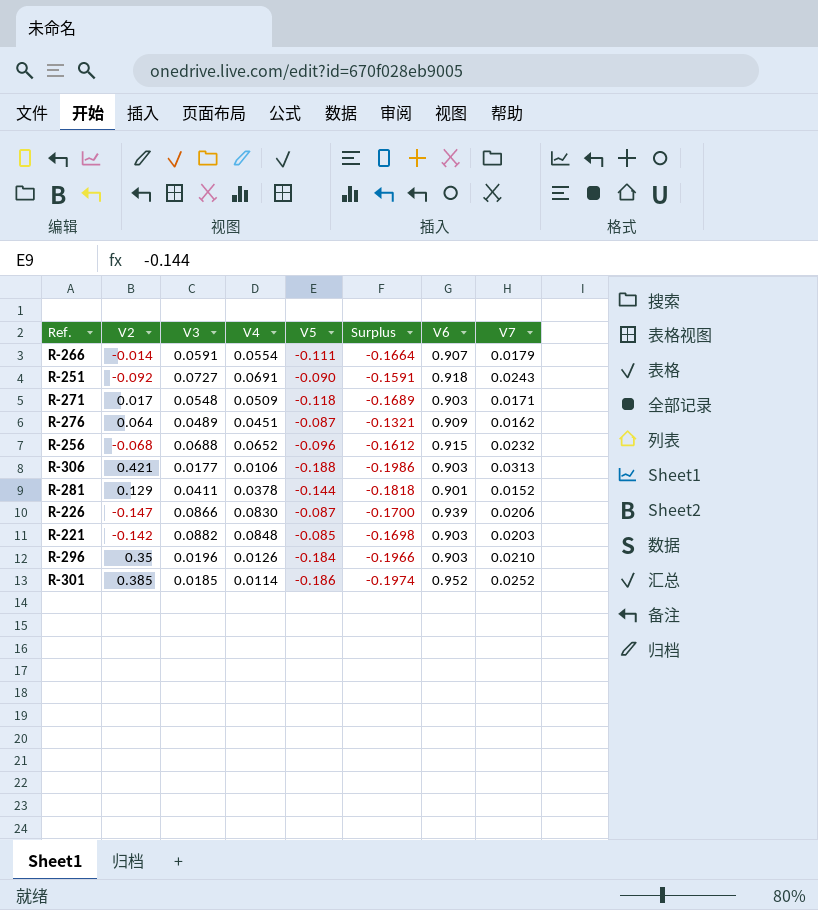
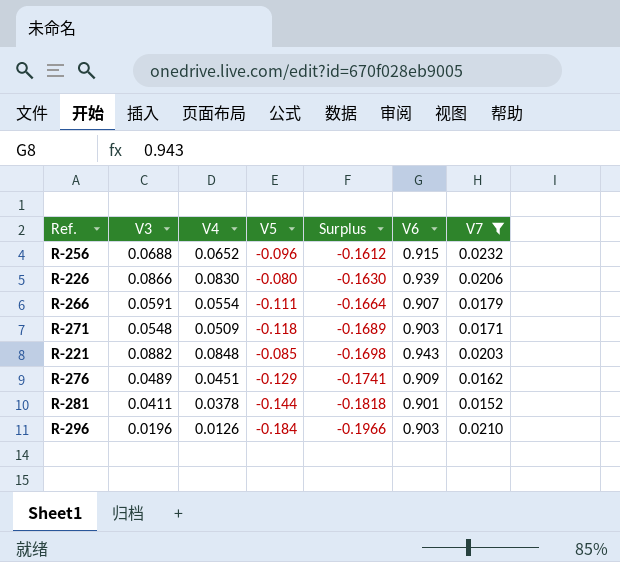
filter: none -> V7 <= 0.0232
row order: none -> Surplus descending
column V2 | position: 2 -> none
R-226 | V5: -0.087 -> -0.080
R-226 | Surplus: -0.1700 -> -0.1630
R-221 | V6: 0.903 -> 0.943
R-276 | V5: -0.087 -> -0.129
R-276 | Surplus: -0.1321 -> -0.1741

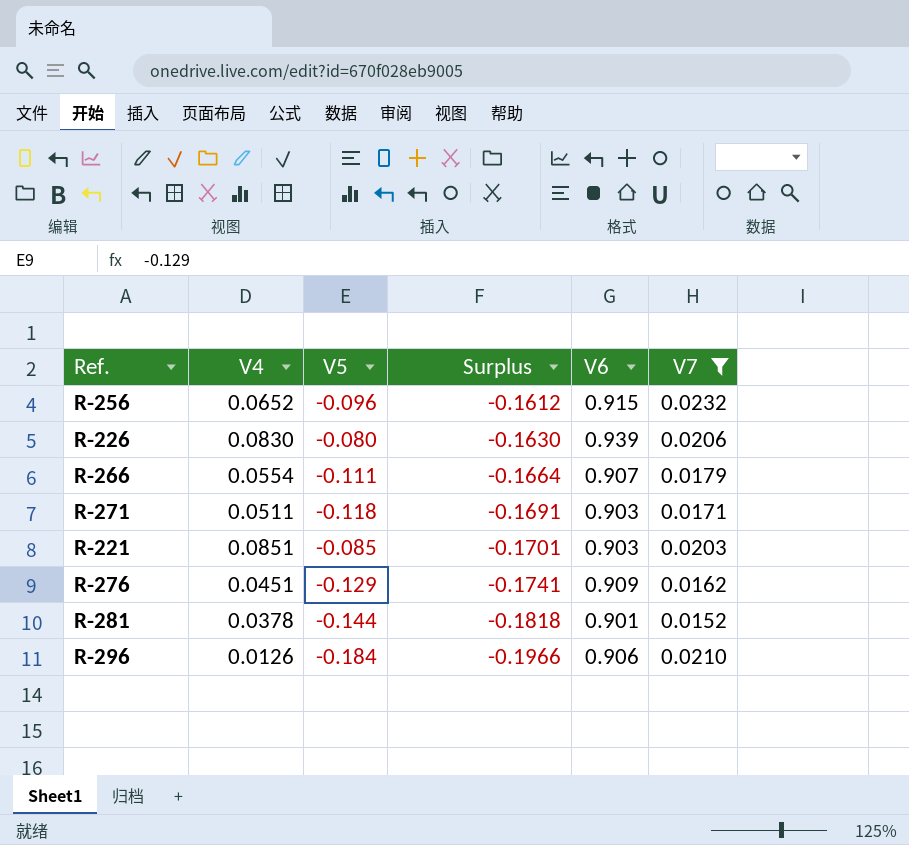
column V3 | position: 2 -> none
R-271 | V4: 0.0509 -> 0.0511
R-271 | Surplus: -0.1689 -> -0.1691
R-221 | V4: 0.0848 -> 0.0851
R-221 | Surplus: -0.1698 -> -0.1701
R-221 | V6: 0.943 -> 0.903
R-296 | V6: 0.903 -> 0.906

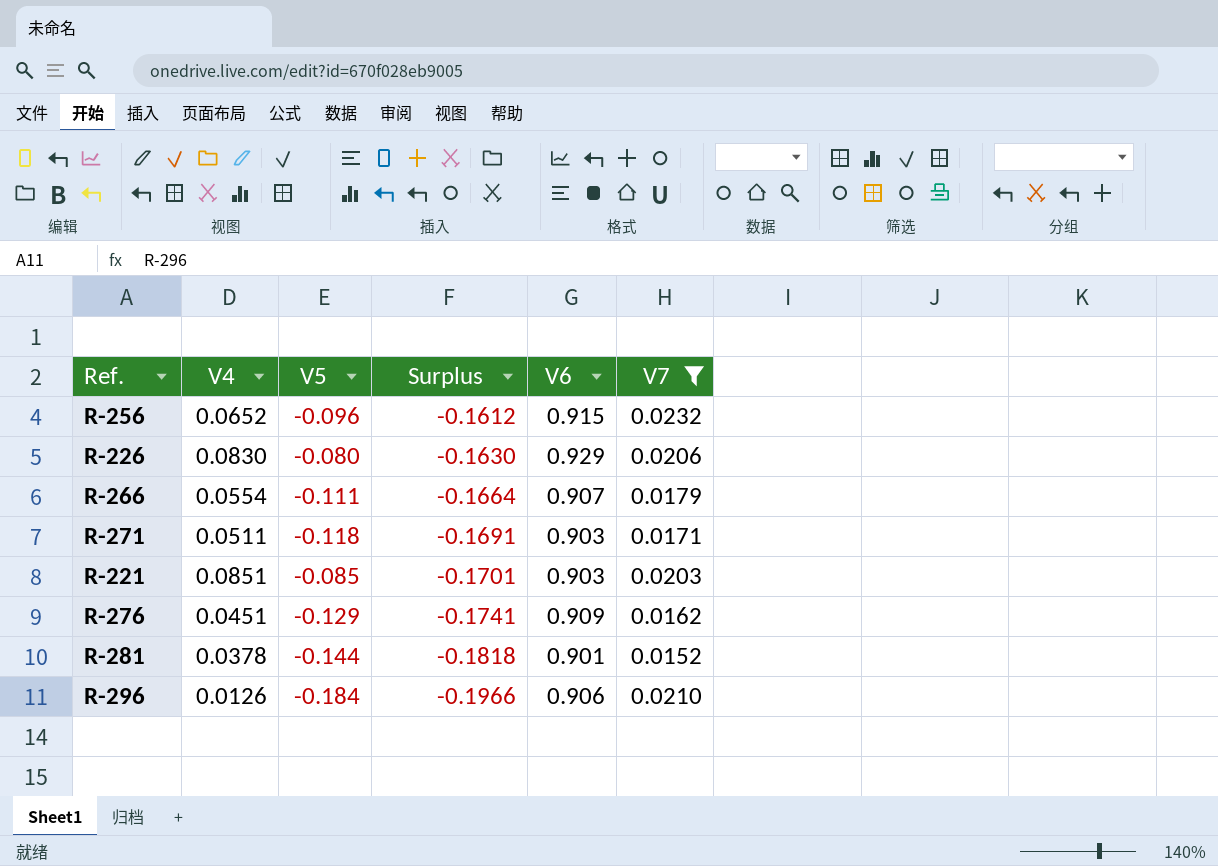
R-226 | V6: 0.939 -> 0.929

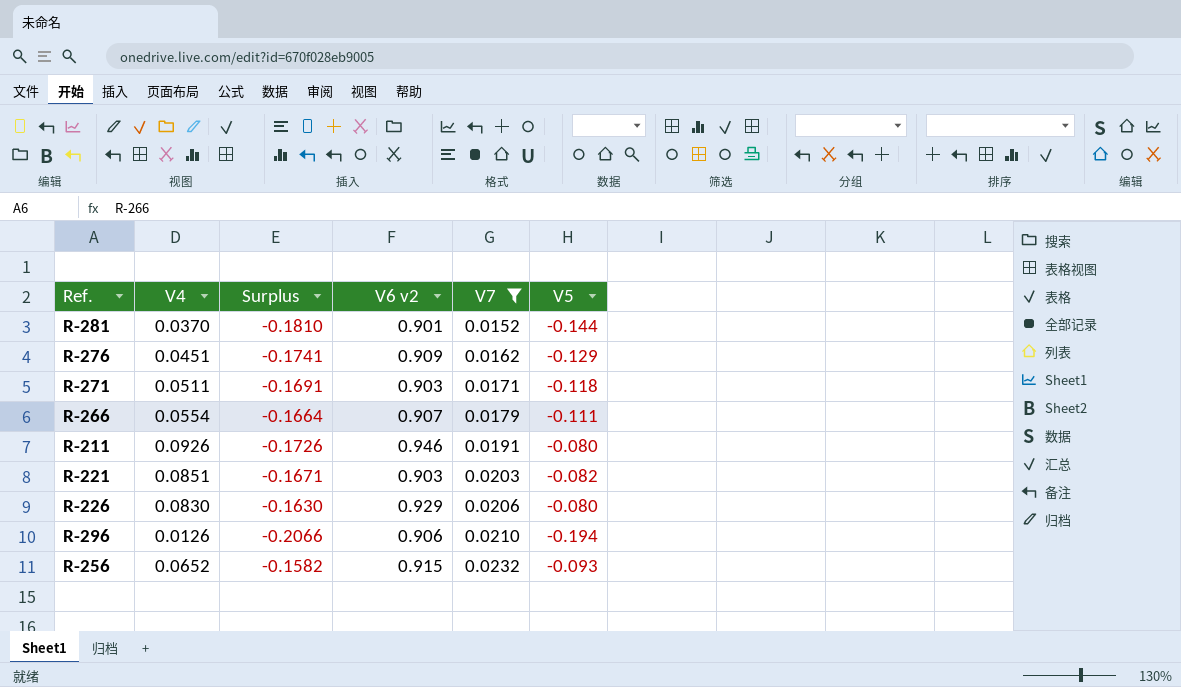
row order: Surplus descending -> V7 ascending
column name: V6 -> V6 v2
column V5 | position: 3 -> 6
R-281 | V4: 0.0378 -> 0.0370
R-281 | Surplus: -0.1818 -> -0.1810
row R-211: none -> 0.0926 | -0.1726 | 0.946 | 0.0191 | -0.080
R-221 | Surplus: -0.1701 -> -0.1671
R-221 | V5: -0.085 -> -0.082
R-296 | Surplus: -0.1966 -> -0.2066
R-296 | V5: -0.184 -> -0.194
R-256 | Surplus: -0.1612 -> -0.1582
R-256 | V5: -0.096 -> -0.093

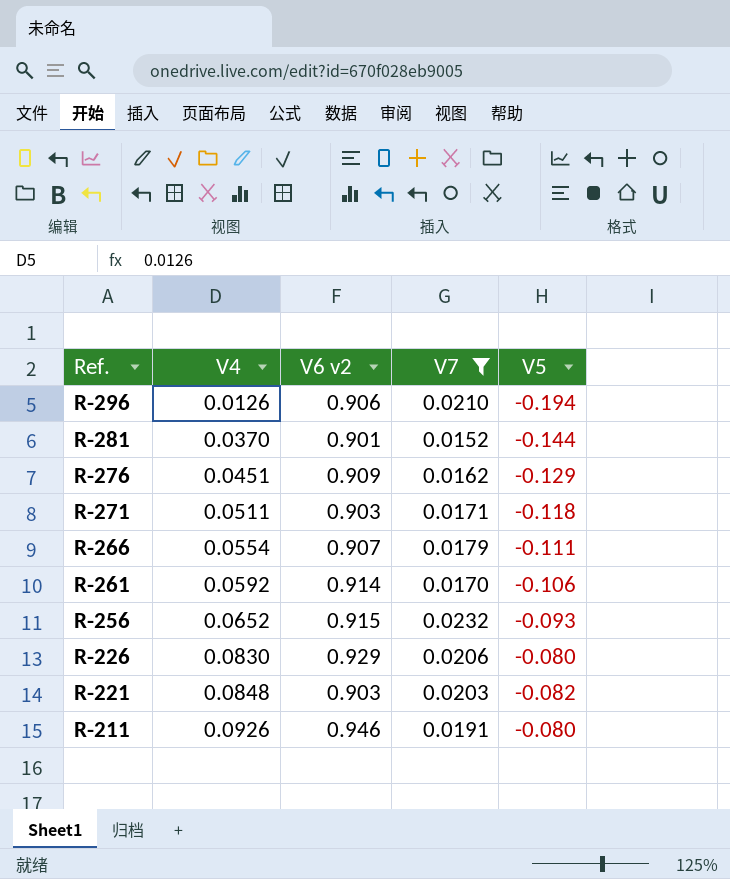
row order: V7 ascending -> Ref. descending
column Surplus | formula: [V5] - [V4] -> none
row R-261: none -> 0.0592 | 0.914 | 0.0170 | -0.106
R-221 | V4: 0.0851 -> 0.0848

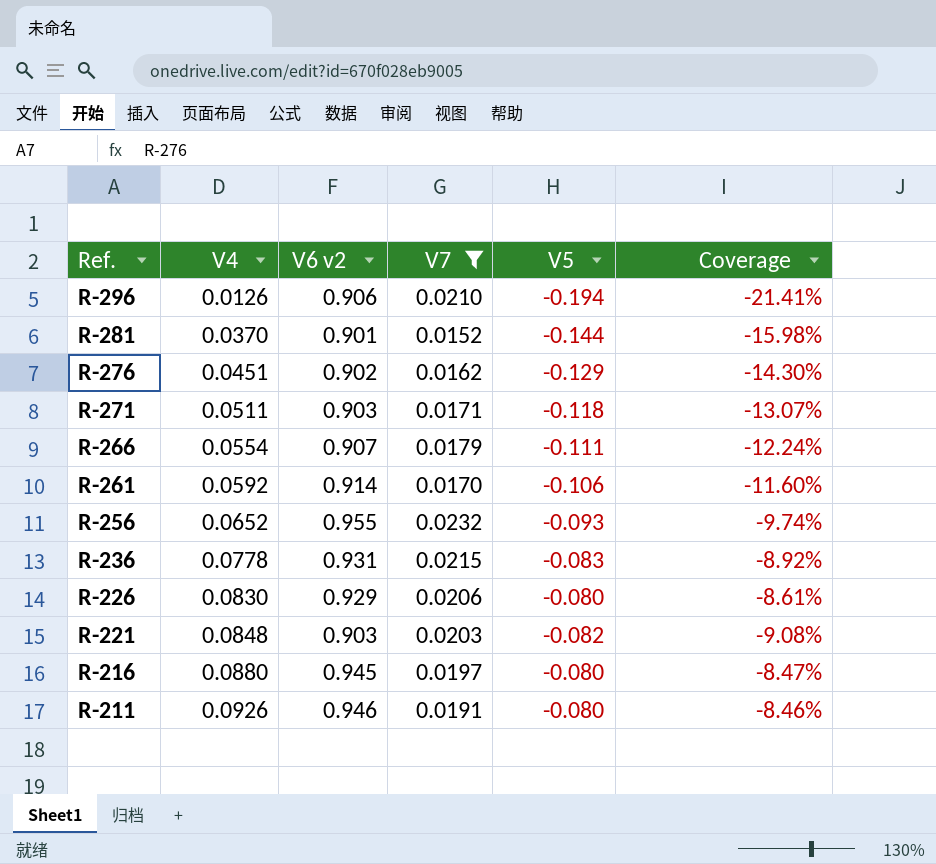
column Coverage | formula: none -> [V5] / [V6 v2]
R-276 | V6 v2: 0.909 -> 0.902
R-256 | V6 v2: 0.915 -> 0.955
row R-236: none -> 0.0778 | 0.931 | 0.0215 | -0.083 | -8.92%
row R-216: none -> 0.0880 | 0.945 | 0.0197 | -0.080 | -8.47%

